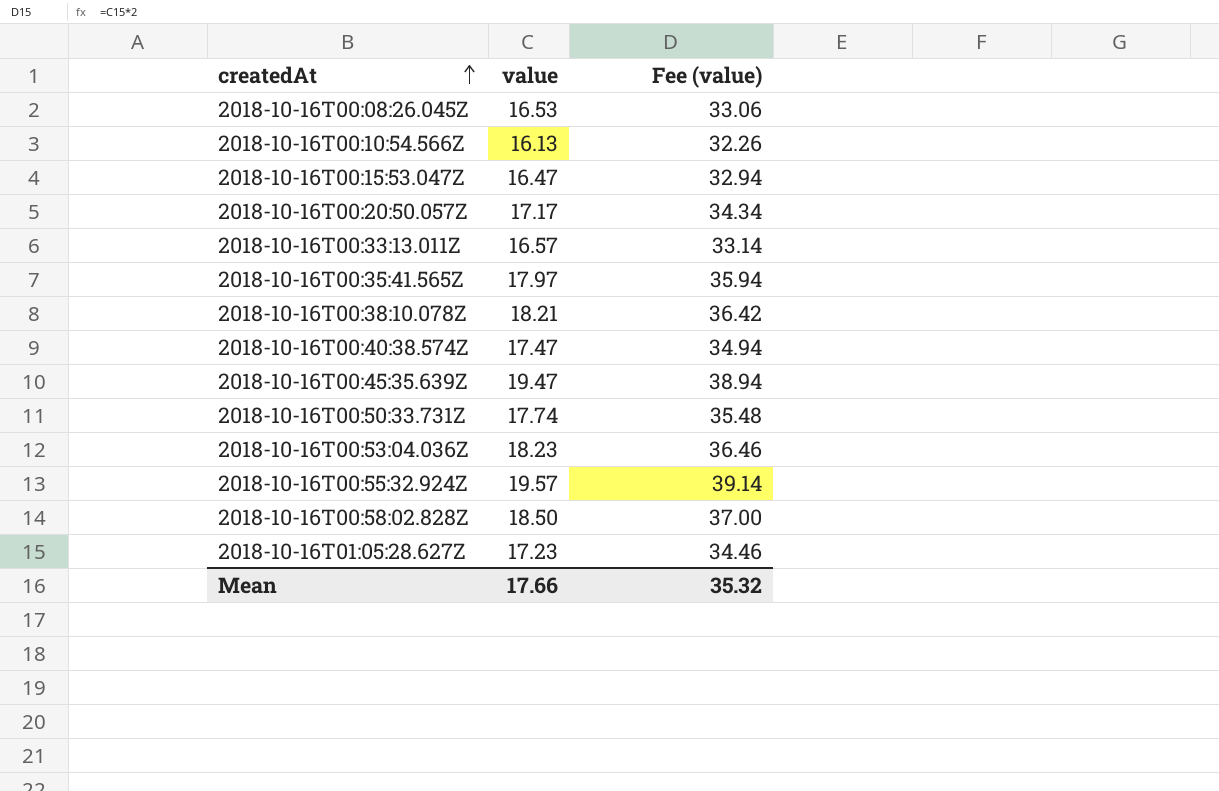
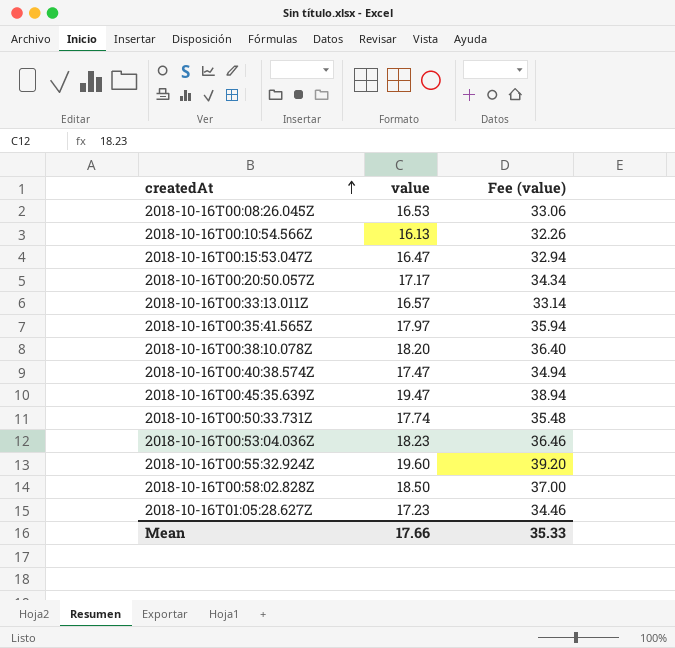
2018-10-16T00:38:10.078Z | value: 18.21 -> 18.20
2018-10-16T00:38:10.078Z | Fee (value): 36.42 -> 36.40
2018-10-16T00:55:32.924Z | value: 19.57 -> 19.60
2018-10-16T00:55:32.924Z | Fee (value): 39.14 -> 39.20
Mean | Fee (value): 35.32 -> 35.33

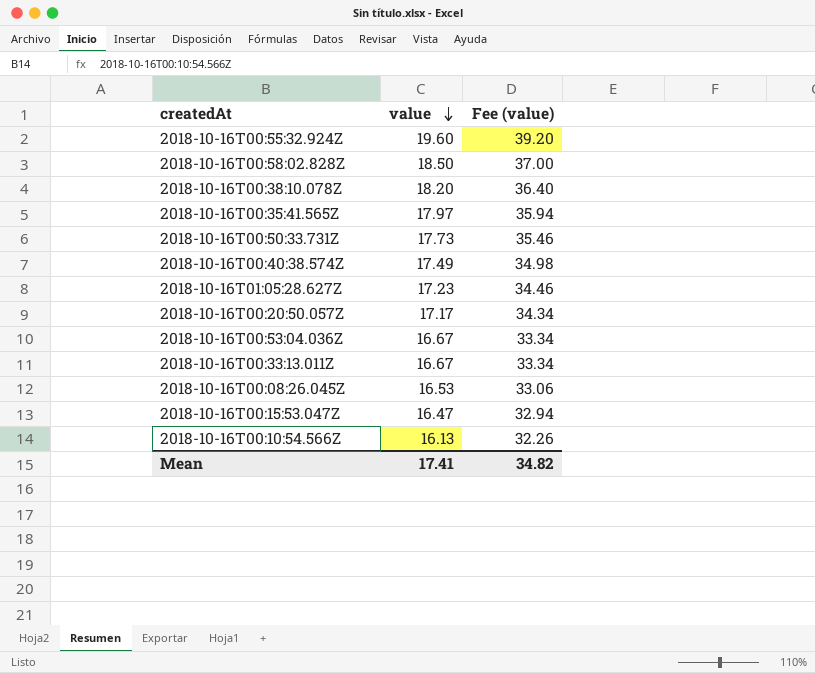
row order: createdAt ascending -> value descending
row 2018-10-16T00:45:35.639Z: 19.47 | 38.94 -> none
2018-10-16T00:50:33.731Z | value: 17.74 -> 17.73
2018-10-16T00:50:33.731Z | Fee (value): 35.48 -> 35.46
2018-10-16T00:40:38.574Z | value: 17.47 -> 17.49
2018-10-16T00:40:38.574Z | Fee (value): 34.94 -> 34.98
2018-10-16T00:53:04.036Z | value: 18.23 -> 16.67
2018-10-16T00:53:04.036Z | Fee (value): 36.46 -> 33.34
2018-10-16T00:33:13.011Z | value: 16.57 -> 16.67
2018-10-16T00:33:13.011Z | Fee (value): 33.14 -> 33.34
Mean | value: 17.66 -> 17.41
Mean | Fee (value): 35.33 -> 34.82

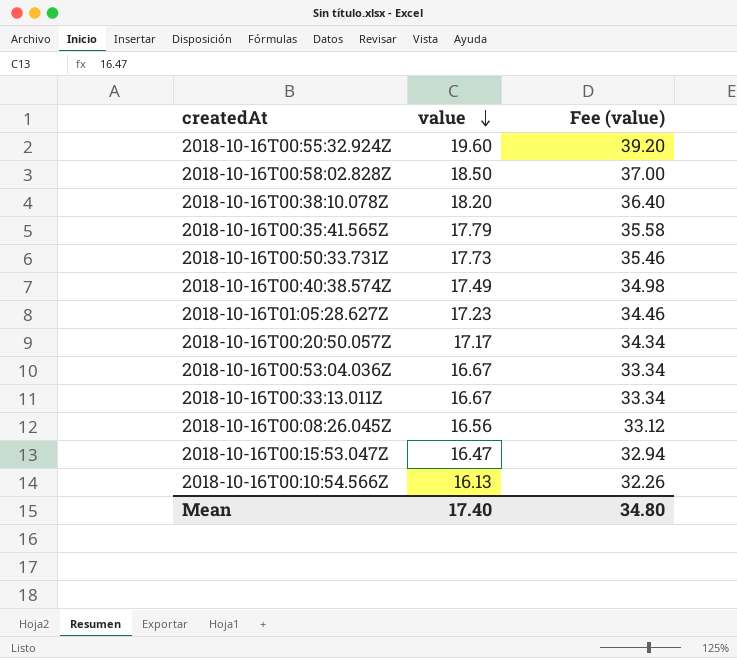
2018-10-16T00:35:41.565Z | value: 17.97 -> 17.79
2018-10-16T00:35:41.565Z | Fee (value): 35.94 -> 35.58
2018-10-16T00:08:26.045Z | value: 16.53 -> 16.56
2018-10-16T00:08:26.045Z | Fee (value): 33.06 -> 33.12
Mean | value: 17.41 -> 17.40
Mean | Fee (value): 34.82 -> 34.80

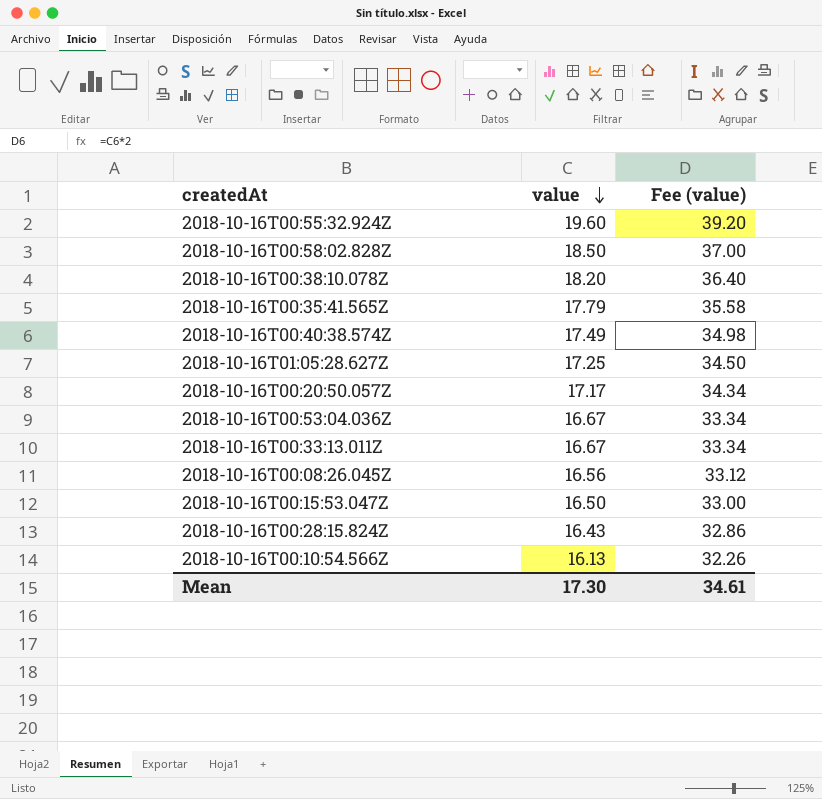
row 2018-10-16T00:50:33.731Z: 17.73 | 35.46 -> none
2018-10-16T01:05:28.627Z | value: 17.23 -> 17.25
2018-10-16T01:05:28.627Z | Fee (value): 34.46 -> 34.50
2018-10-16T00:15:53.047Z | value: 16.47 -> 16.50
2018-10-16T00:15:53.047Z | Fee (value): 32.94 -> 33.00
row 2018-10-16T00:28:15.824Z: none -> 16.43 | 32.86
Mean | value: 17.40 -> 17.30
Mean | Fee (value): 34.80 -> 34.61

